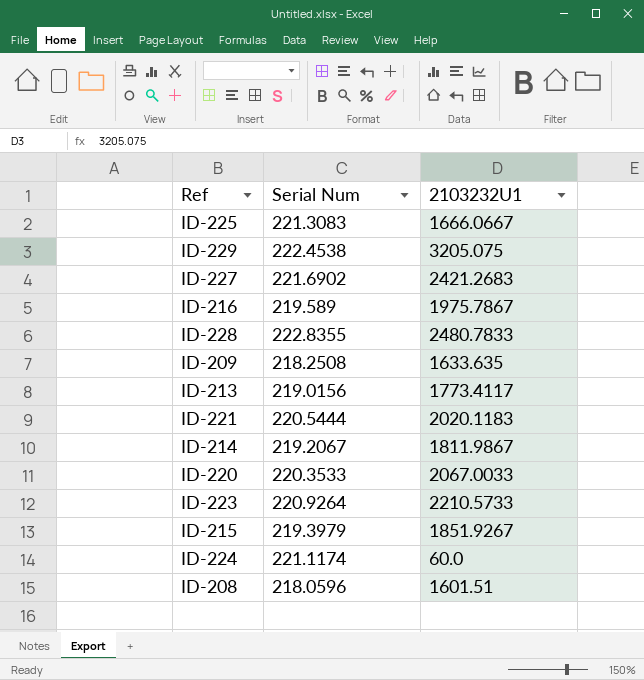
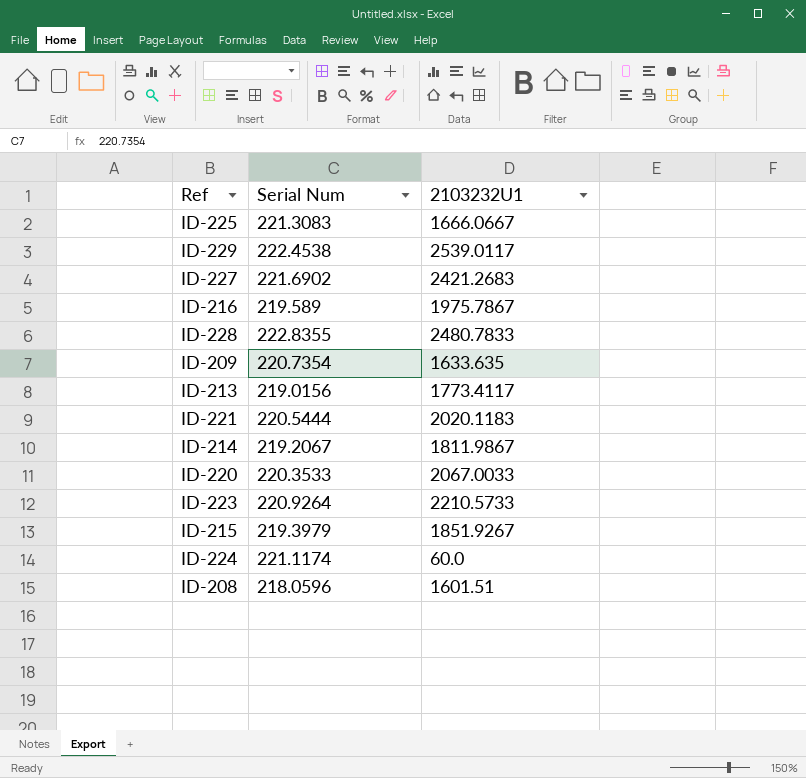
ID-229 | 2103232U1: 3205.075 -> 2539.0117
ID-209 | Serial Num: 218.2508 -> 220.7354

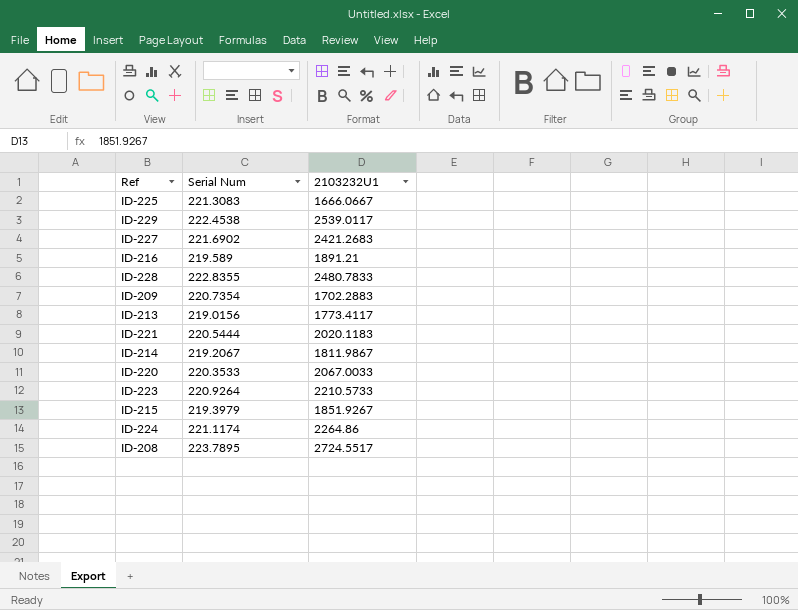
ID-216 | 2103232U1: 1975.7867 -> 1891.21
ID-209 | 2103232U1: 1633.635 -> 1702.2883
ID-224 | 2103232U1: 60.0 -> 2264.86
ID-208 | Serial Num: 218.0596 -> 223.7895
ID-208 | 2103232U1: 1601.51 -> 2724.5517

